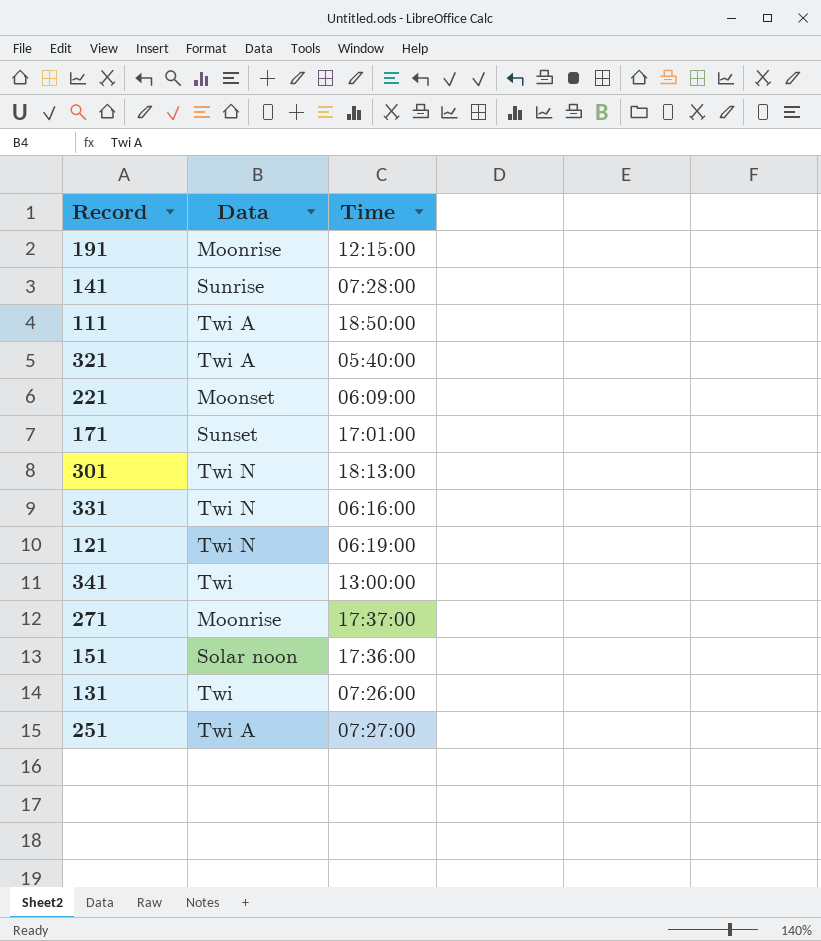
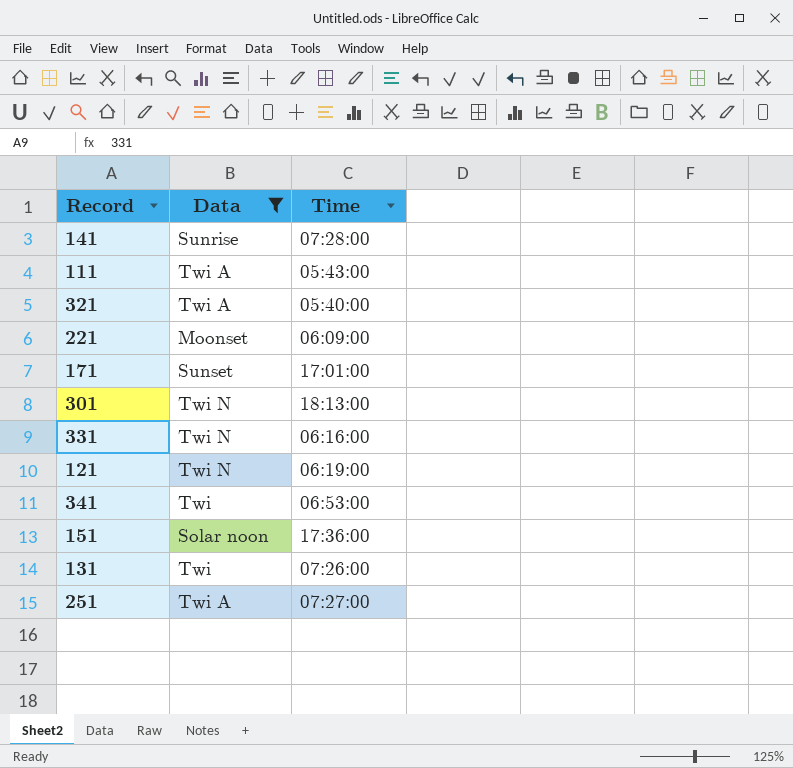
filter: none -> Data != Moonrise
111 | Time: 18:50:00 -> 05:43:00
341 | Time: 13:00:00 -> 06:53:00

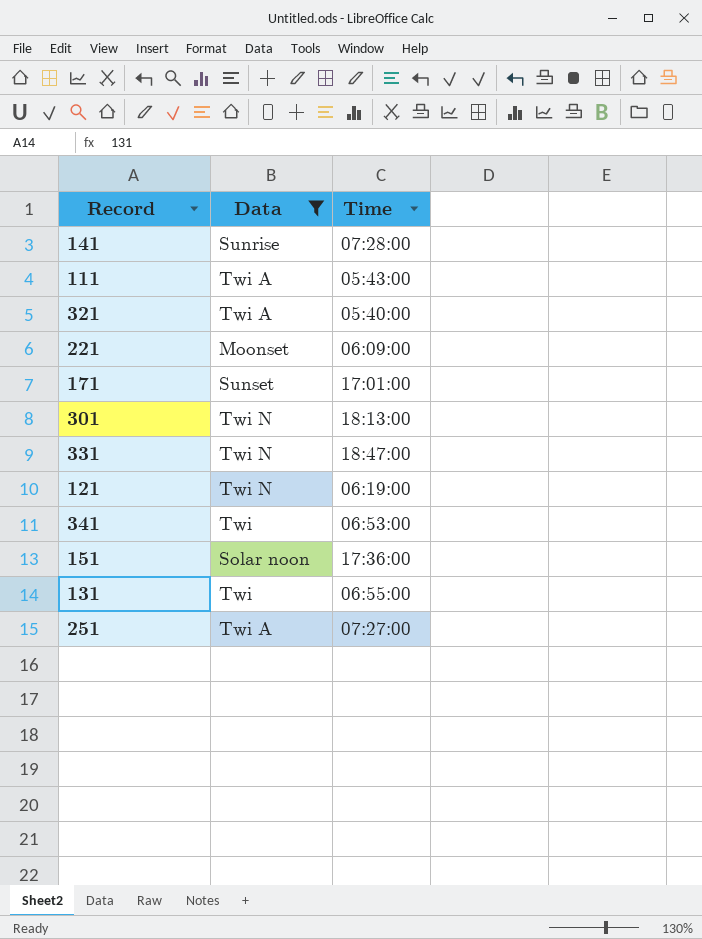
331 | Time: 06:16:00 -> 18:47:00
131 | Time: 07:26:00 -> 06:55:00

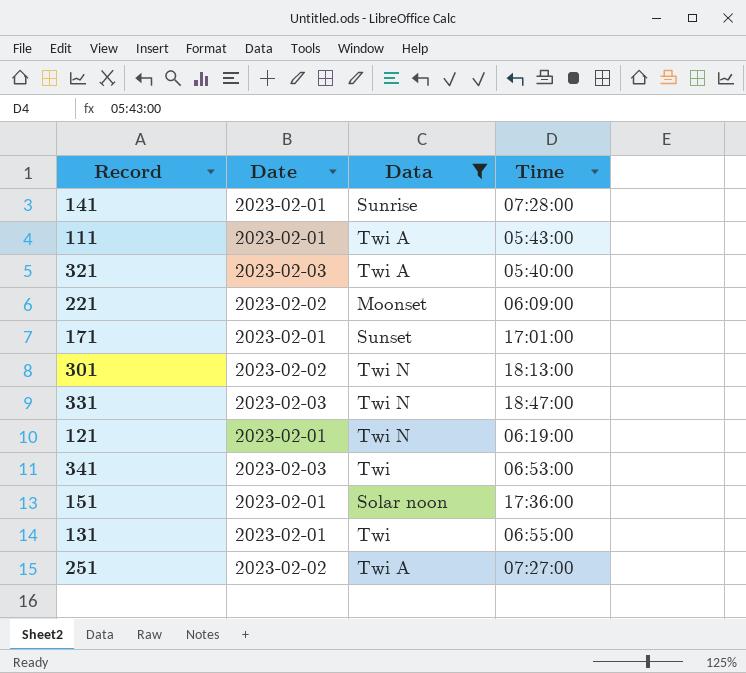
column Date | position: none -> 2

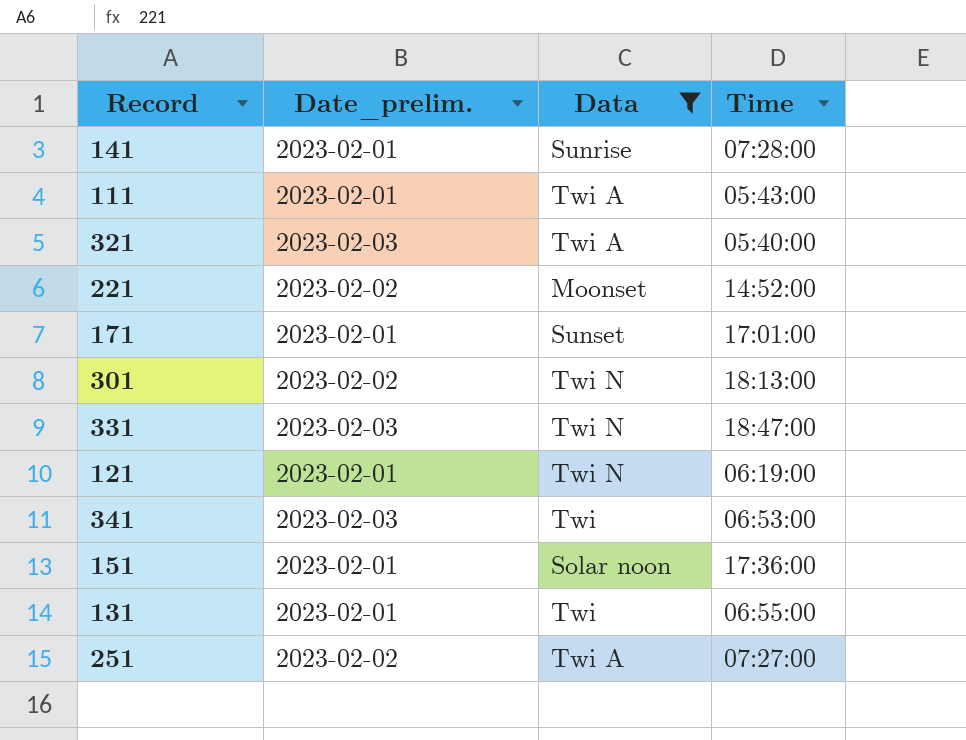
column name: Date -> Date_prelim.
221 | Time: 06:09:00 -> 14:52:00

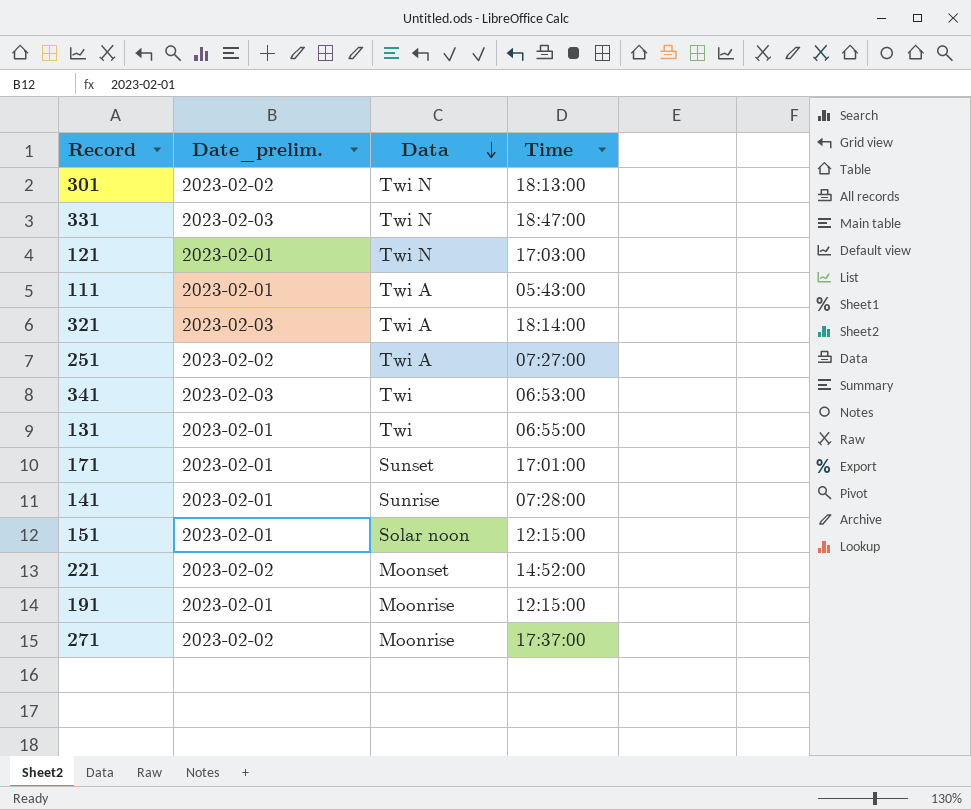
filter: Data != Moonrise -> none
row order: none -> Data descending
121 | Time: 06:19:00 -> 17:03:00
321 | Time: 05:40:00 -> 18:14:00
151 | Time: 17:36:00 -> 12:15:00

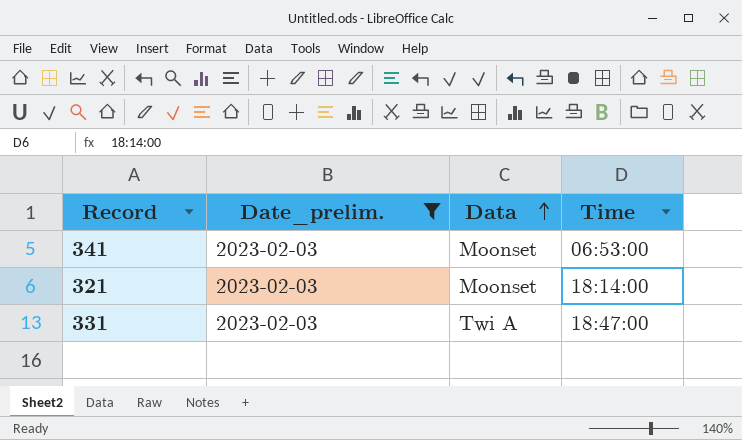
filter: none -> Date_prelim. = 2023-02-03
row order: Data descending -> Data ascending
341 | Data: Twi -> Moonset
321 | Data: Twi A -> Moonset
331 | Data: Twi N -> Twi A

